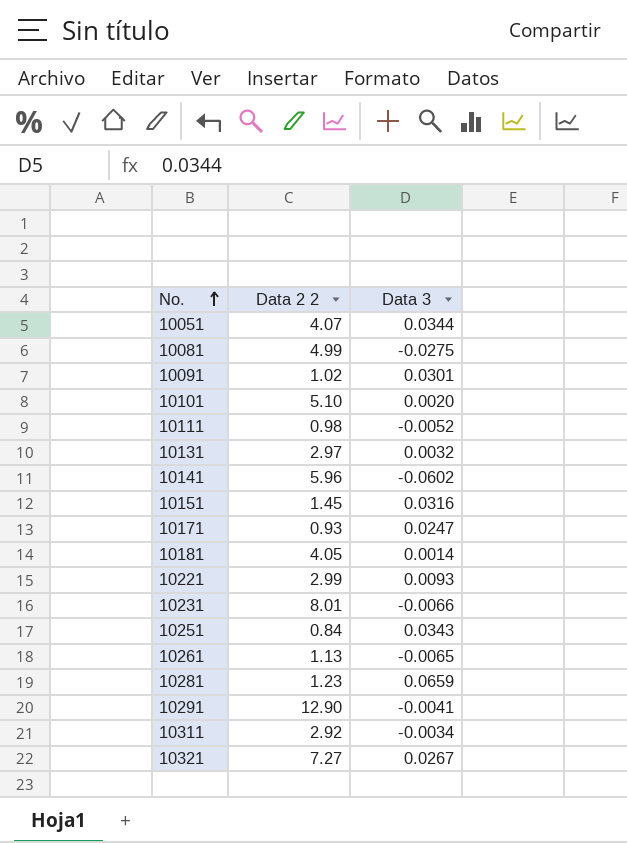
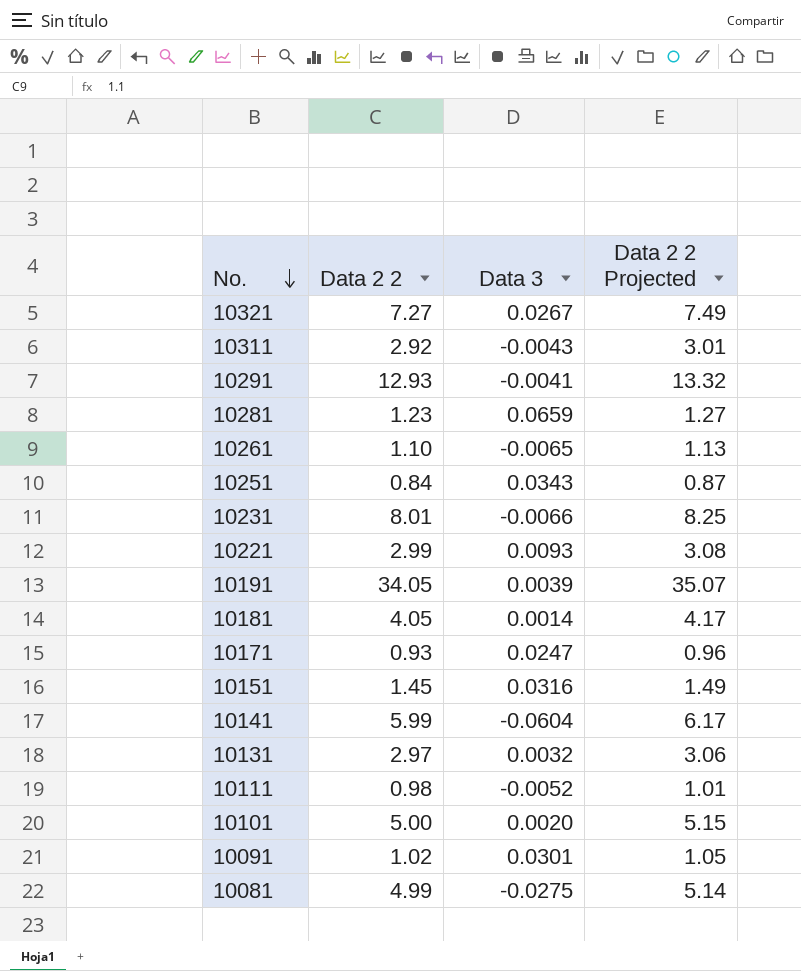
row order: No. ascending -> No. descending
column Data 2 2 Projected | formula: none -> [Data 2 2] * 1.03
row 10051: 4.07 | 0.0344 -> none
10311 | Data 3: -0.0034 -> -0.0043
10291 | Data 2 2: 12.90 -> 12.93
10261 | Data 2 2: 1.13 -> 1.10
row 10191: none -> 34.05 | 0.0039 | 35.07
10141 | Data 2 2: 5.96 -> 5.99
10141 | Data 3: -0.0602 -> -0.0604
10101 | Data 2 2: 5.10 -> 5.00

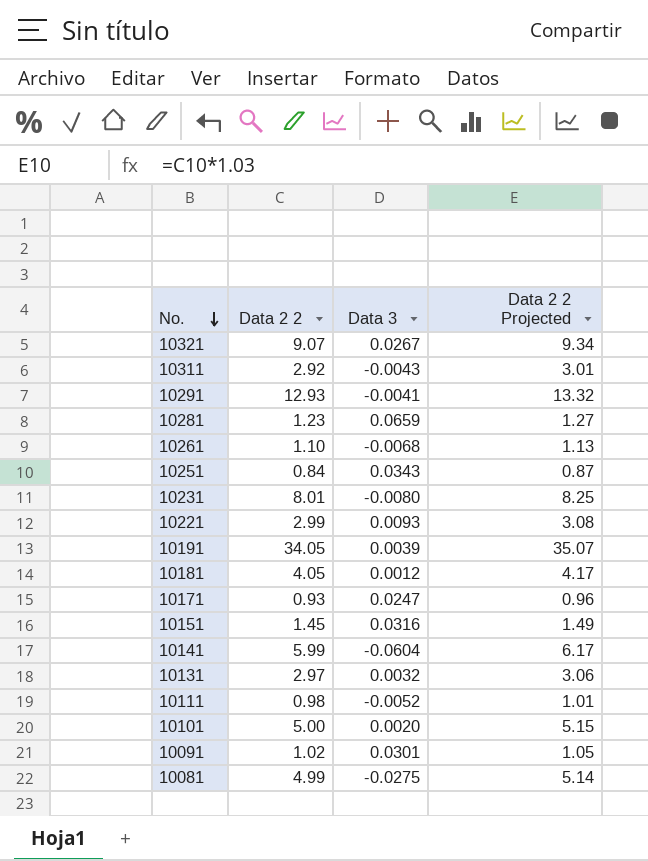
10321 | Data 2 2: 7.27 -> 9.07
10321 | Data 2 2 Projected: 7.49 -> 9.34
10261 | Data 3: -0.0065 -> -0.0068
10231 | Data 3: -0.0066 -> -0.0080
10181 | Data 3: 0.0014 -> 0.0012

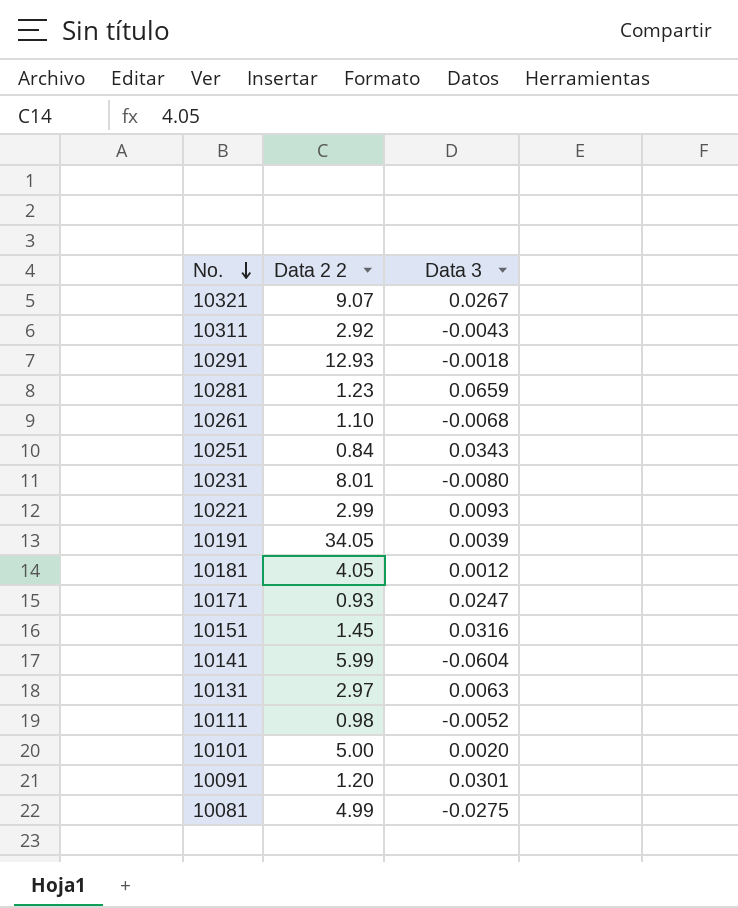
column Data 2 2 Projected | formula: [Data 2 2] * 1.03 -> none
10291 | Data 3: -0.0041 -> -0.0018
10131 | Data 3: 0.0032 -> 0.0063
10091 | Data 2 2: 1.02 -> 1.20

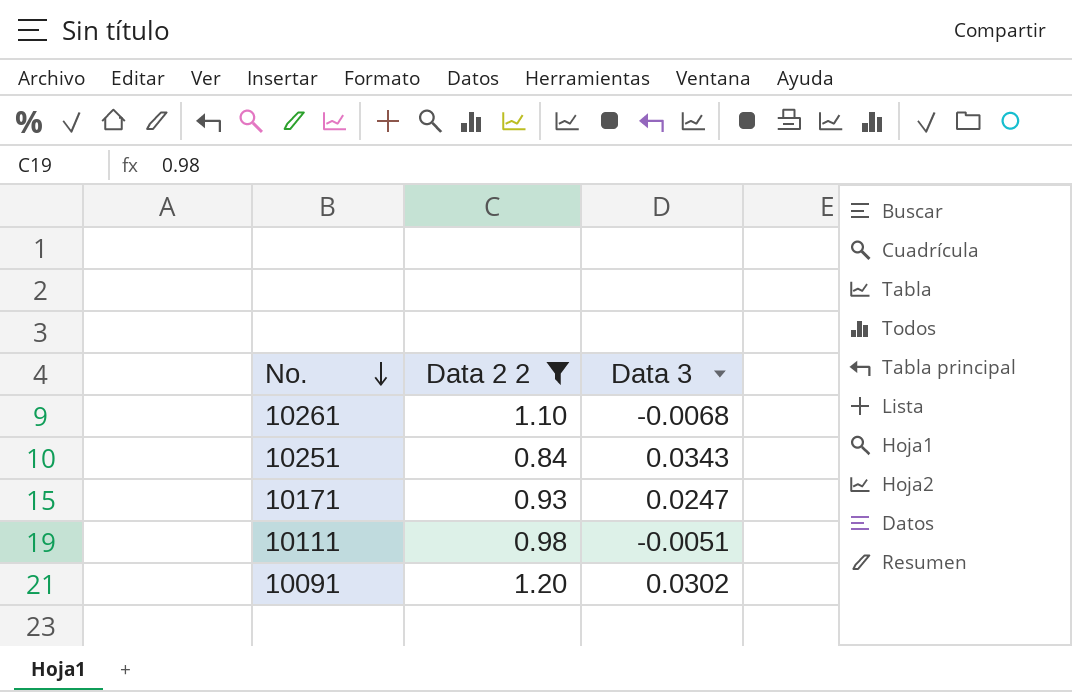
filter: none -> Data 2 2 <= 1.20
10111 | Data 3: -0.0052 -> -0.0051
10091 | Data 3: 0.0301 -> 0.0302

